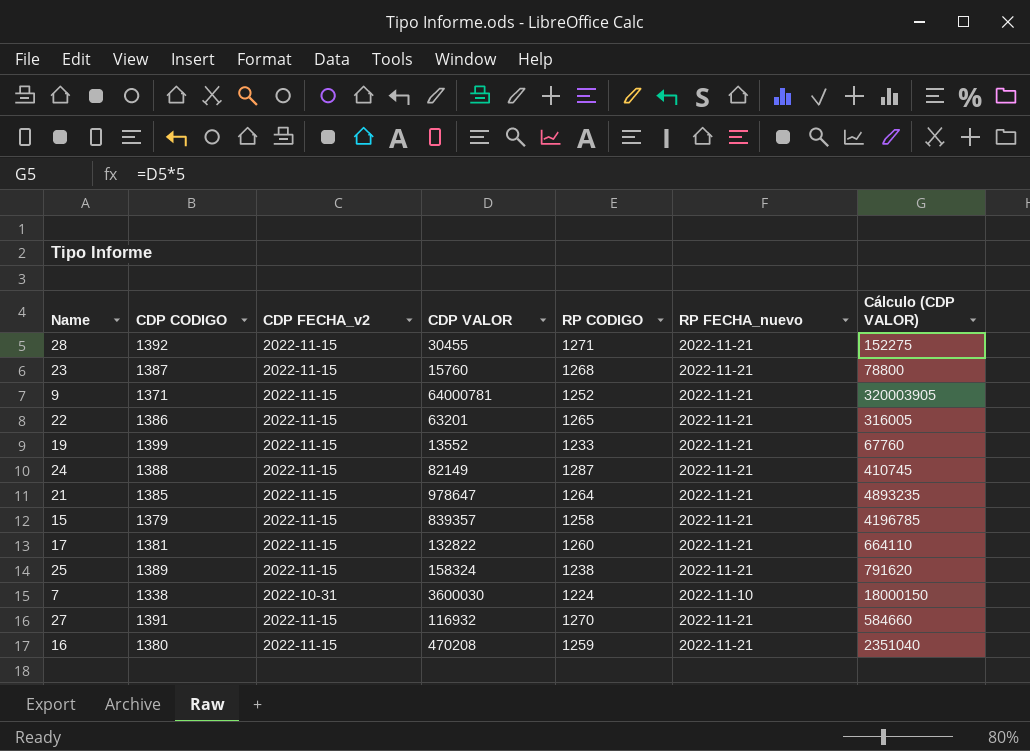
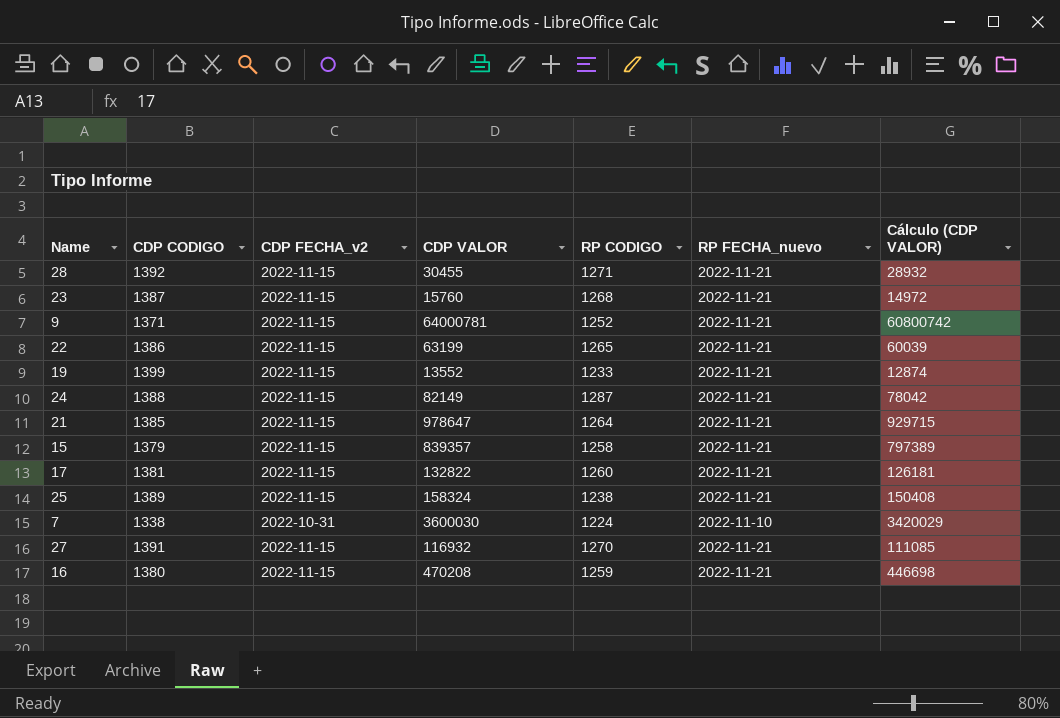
column Cálculo (CDP VALOR) | formula: [CDP VALOR] * 5 -> [CDP VALOR] * 0,95
22 | CDP VALOR: 63201 -> 63199

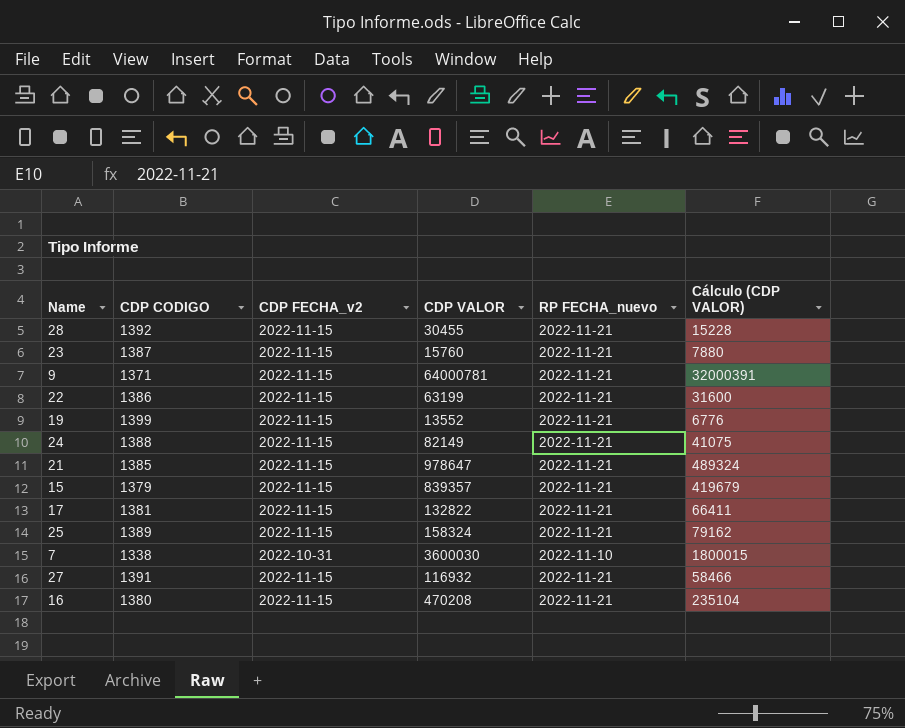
column RP CODIGO | position: 5 -> none
column Cálculo (CDP VALOR) | formula: [CDP VALOR] * 0,95 -> [CDP VALOR] * 0,5

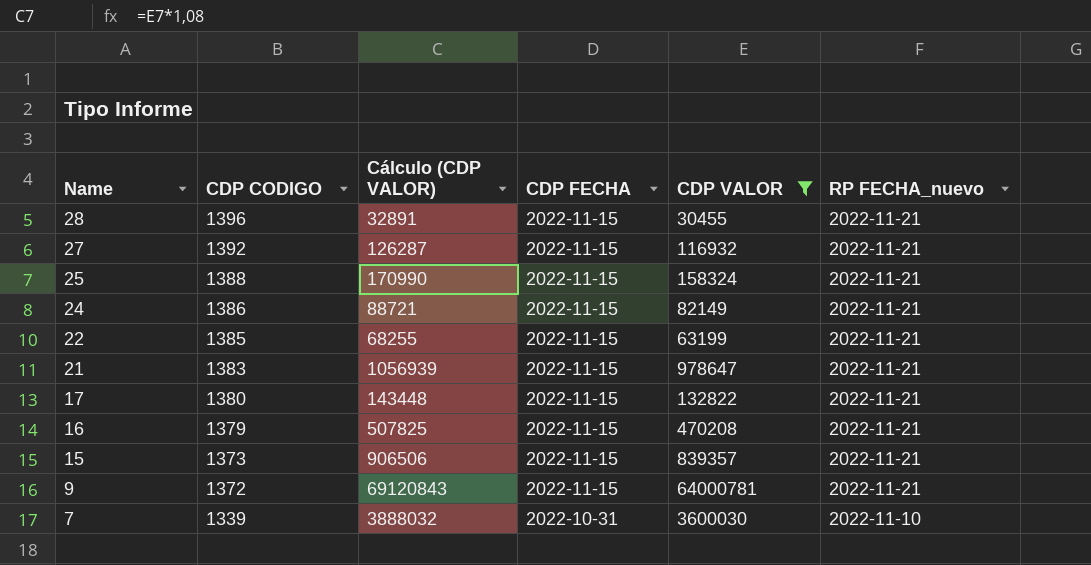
filter: none -> CDP VALOR >= 30455
row order: none -> Name descending
column Cálculo (CDP VALOR) | formula: [CDP VALOR] * 0,5 -> [CDP VALOR] * 1,08
column Cálculo (CDP VALOR) | position: 6 -> 3
column name: CDP FECHA_v2 -> CDP FECHA
28 | CDP CODIGO: 1392 -> 1396
27 | CDP CODIGO: 1391 -> 1392
25 | CDP CODIGO: 1389 -> 1388
24 | CDP CODIGO: 1388 -> 1386
22 | CDP CODIGO: 1386 -> 1385
21 | CDP CODIGO: 1385 -> 1383
17 | CDP CODIGO: 1381 -> 1380
16 | CDP CODIGO: 1380 -> 1379
15 | CDP CODIGO: 1379 -> 1373
9 | CDP CODIGO: 1371 -> 1372
7 | CDP CODIGO: 1338 -> 1339

